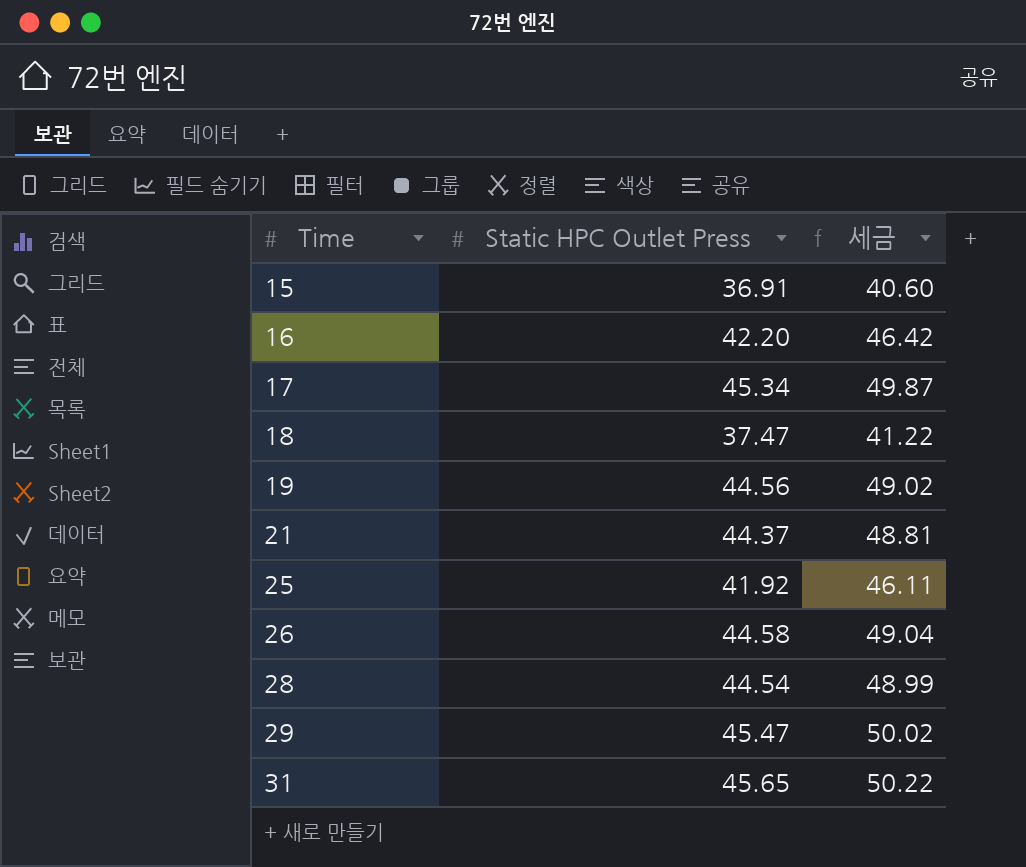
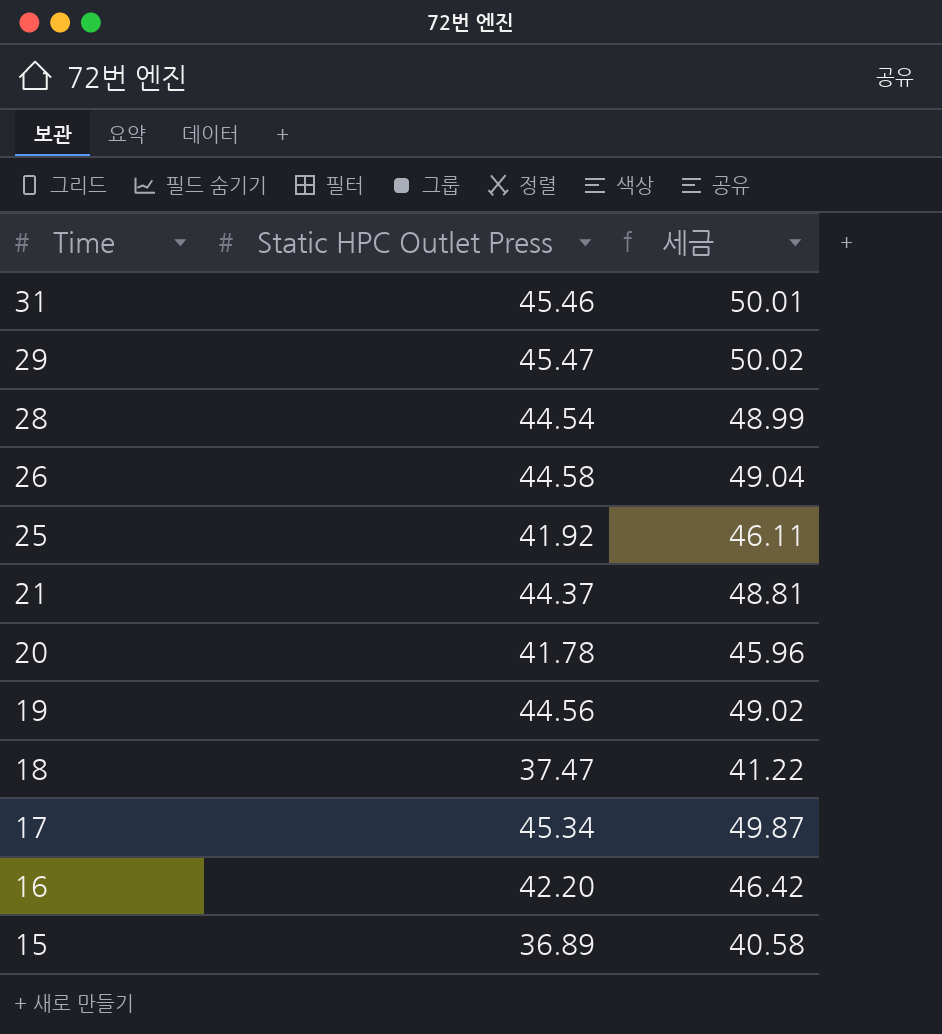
row order: Time ascending -> Time descending
31 | Static HPC Outlet Press: 45.65 -> 45.46
31 | 세금: 50.22 -> 50.01
row 20: none -> 41.78 | 45.96
15 | Static HPC Outlet Press: 36.91 -> 36.89
15 | 세금: 40.60 -> 40.58

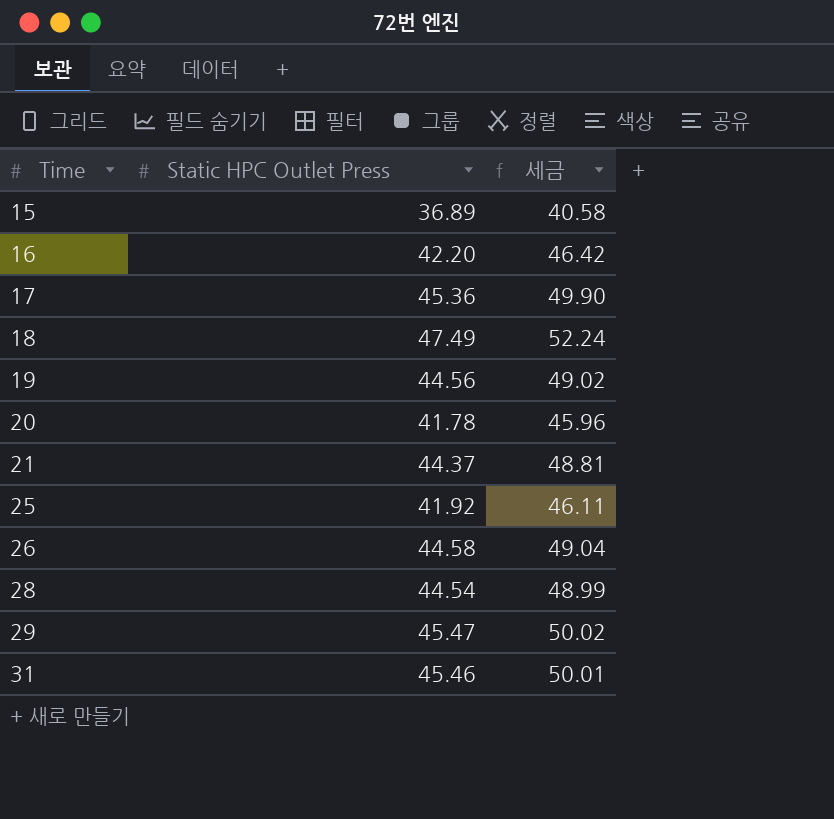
row order: Time descending -> Time ascending
17 | Static HPC Outlet Press: 45.34 -> 45.36
17 | 세금: 49.87 -> 49.90
18 | Static HPC Outlet Press: 37.47 -> 47.49
18 | 세금: 41.22 -> 52.24

